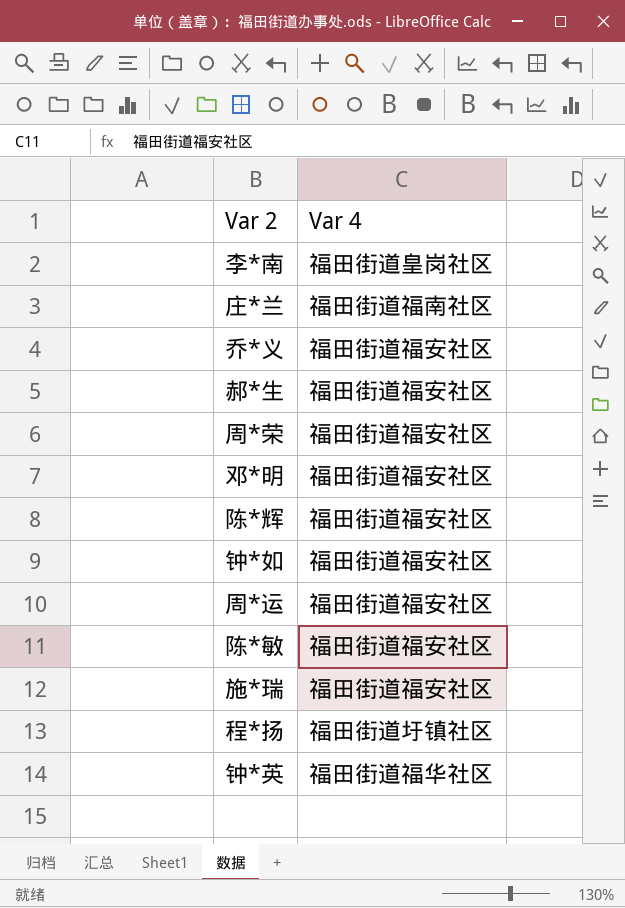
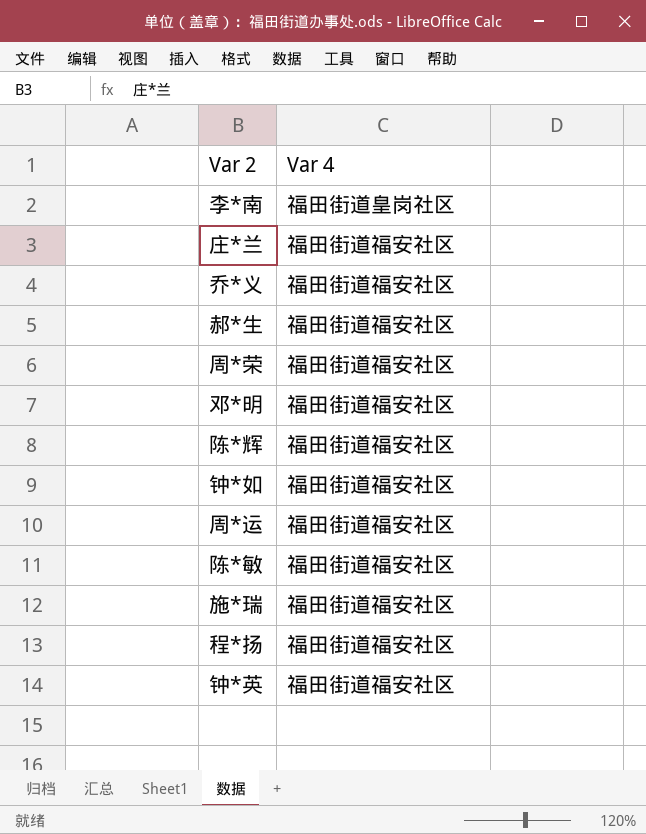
庄*兰 | Var 4: 福田街道福南社区 -> 福田街道福安社区
程*扬 | Var 4: 福田街道圩镇社区 -> 福田街道福安社区
钟*英 | Var 4: 福田街道福华社区 -> 福田街道福安社区

